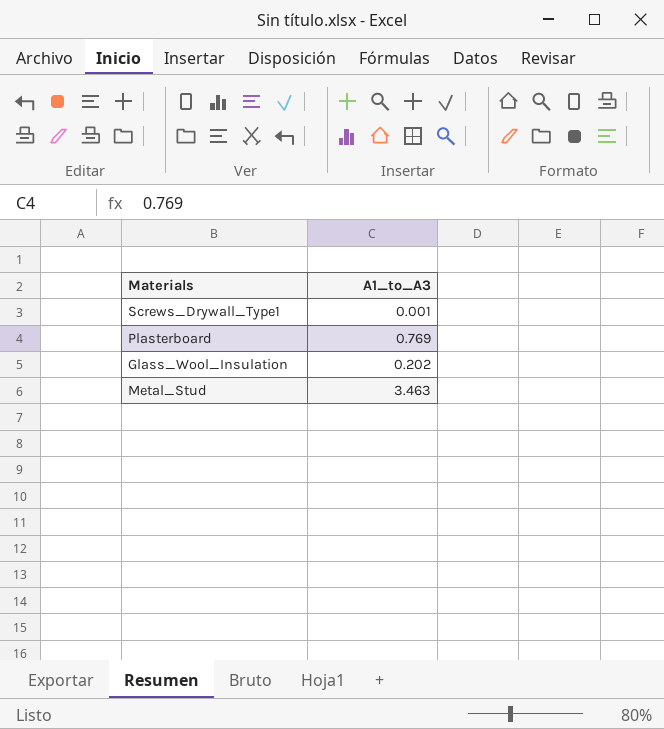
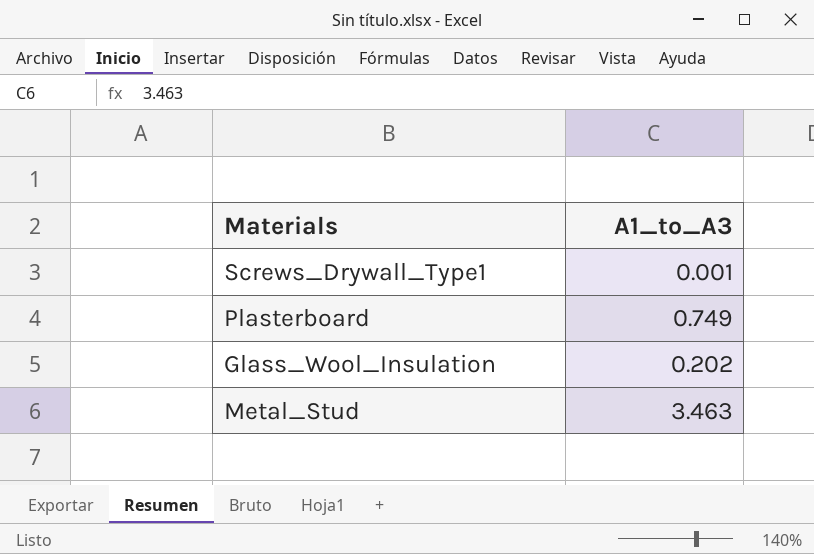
Plasterboard | A1_to_A3: 0.769 -> 0.749

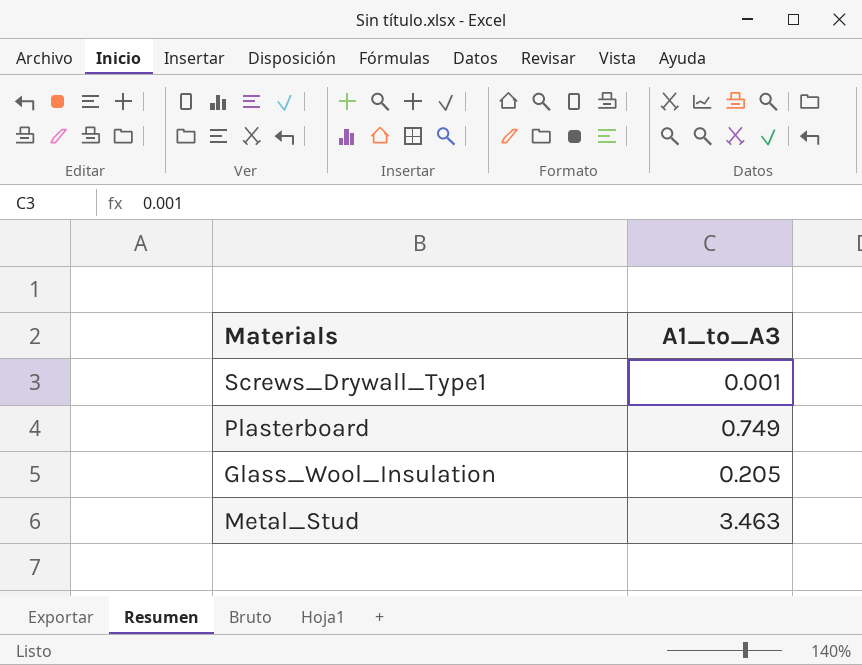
Glass_Wool_Insulation | A1_to_A3: 0.202 -> 0.205

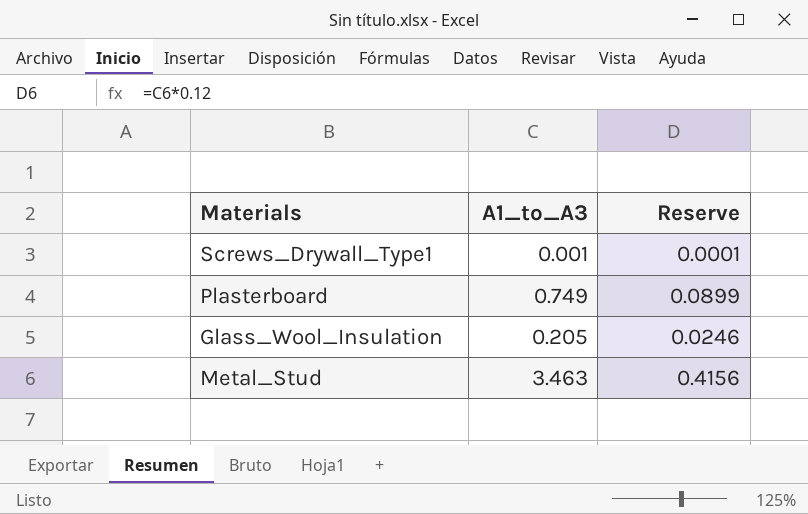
column Reserve | formula: none -> [A1_to_A3] * 0.12

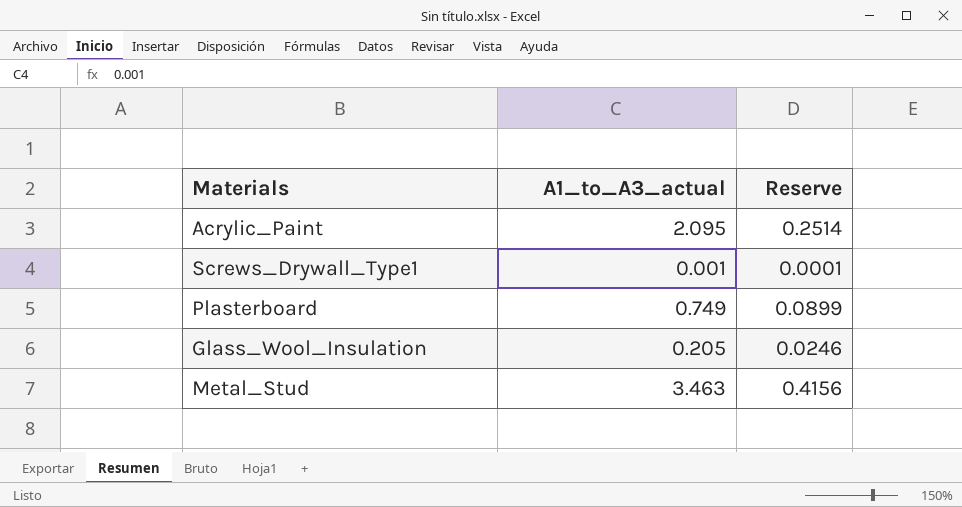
column name: A1_to_A3 -> A1_to_A3_actual
row Acrylic_Paint: none -> 2.095 | 0.2514

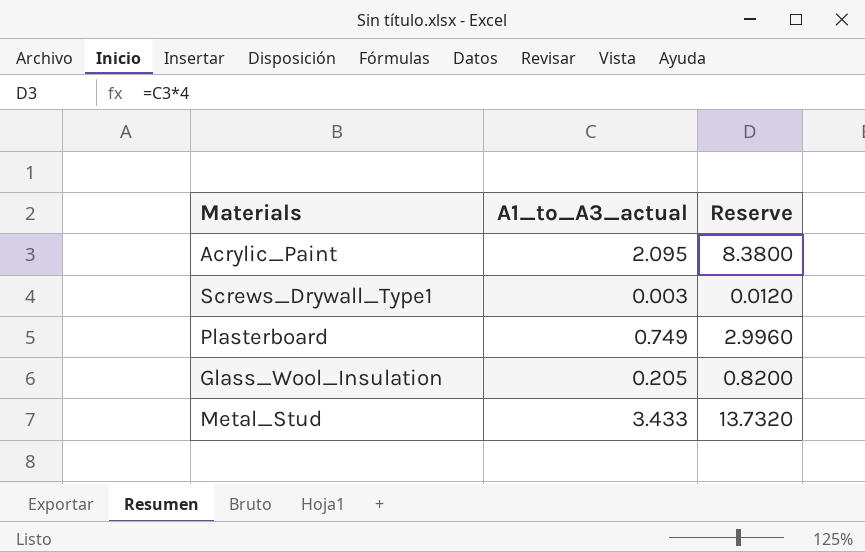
column Reserve | formula: [A1_to_A3_actual] * 0.12 -> [A1_to_A3_actual] * 4
Screws_Drywall_Type1 | A1_to_A3_actual: 0.001 -> 0.003
Metal_Stud | A1_to_A3_actual: 3.463 -> 3.433

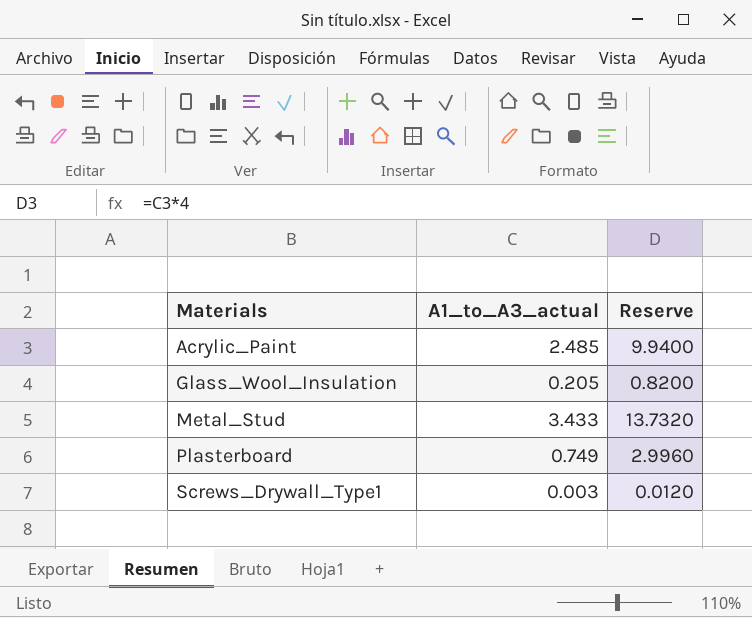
row order: none -> Materials ascending
Acrylic_Paint | A1_to_A3_actual: 2.095 -> 2.485
Acrylic_Paint | Reserve: 8.3800 -> 9.9400

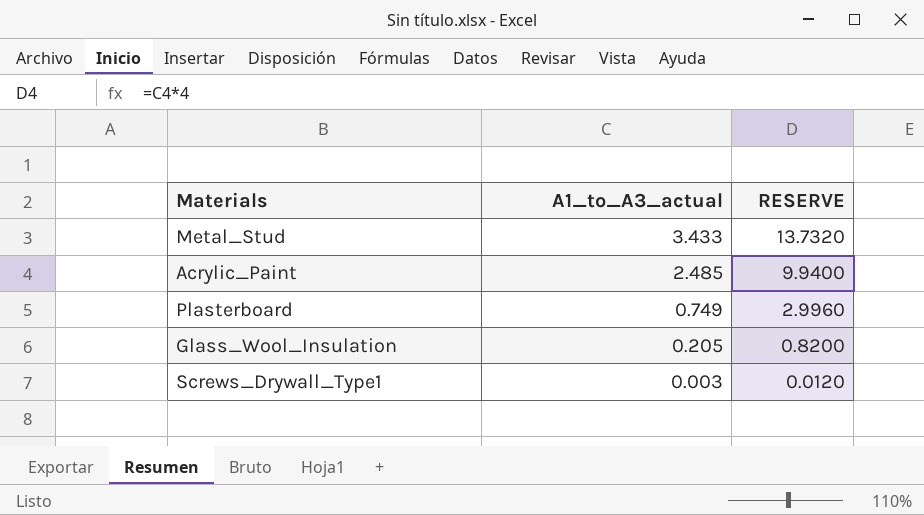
row order: Materials ascending -> A1_to_A3_actual descending
column name: Reserve -> RESERVE

